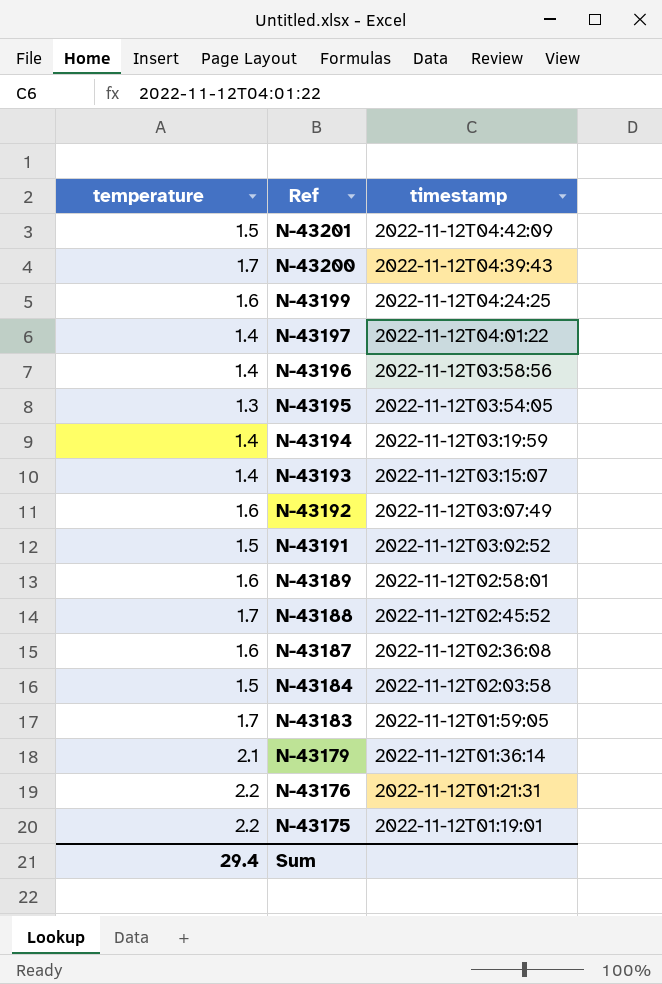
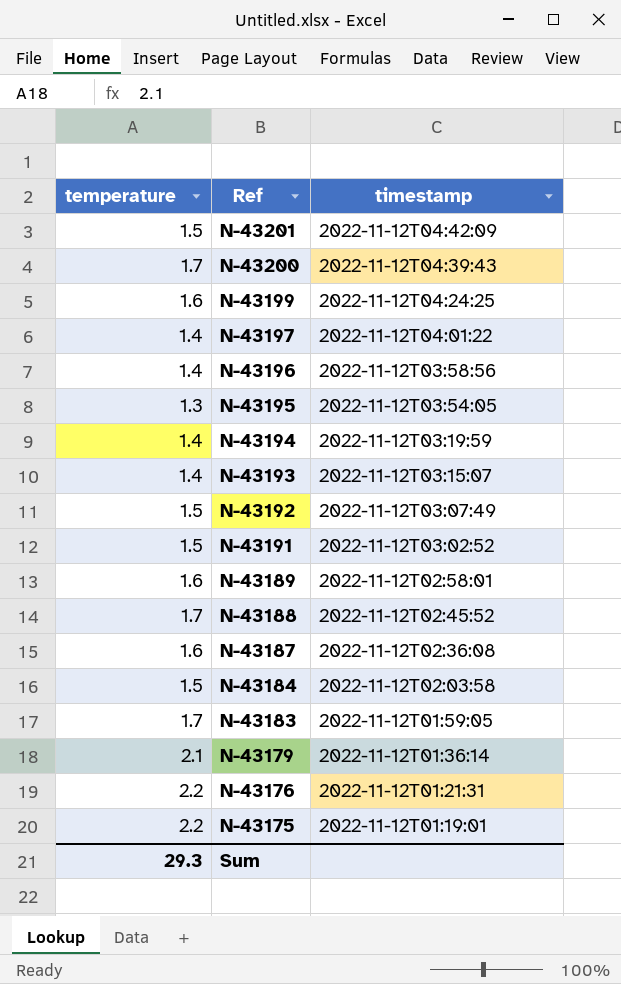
N-43192 | temperature: 1.6 -> 1.5
Sum | temperature: 29.4 -> 29.3

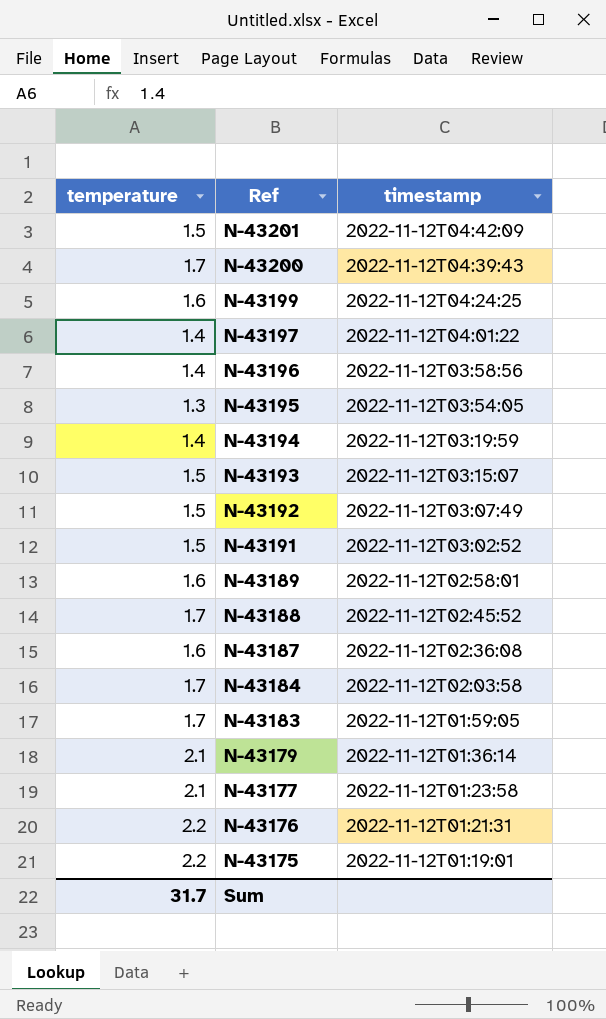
N-43193 | temperature: 1.4 -> 1.5
N-43184 | temperature: 1.5 -> 1.7
row N-43177: none -> 2.1 | 2022-11-12T01:23:58
Sum | temperature: 29.3 -> 31.7

